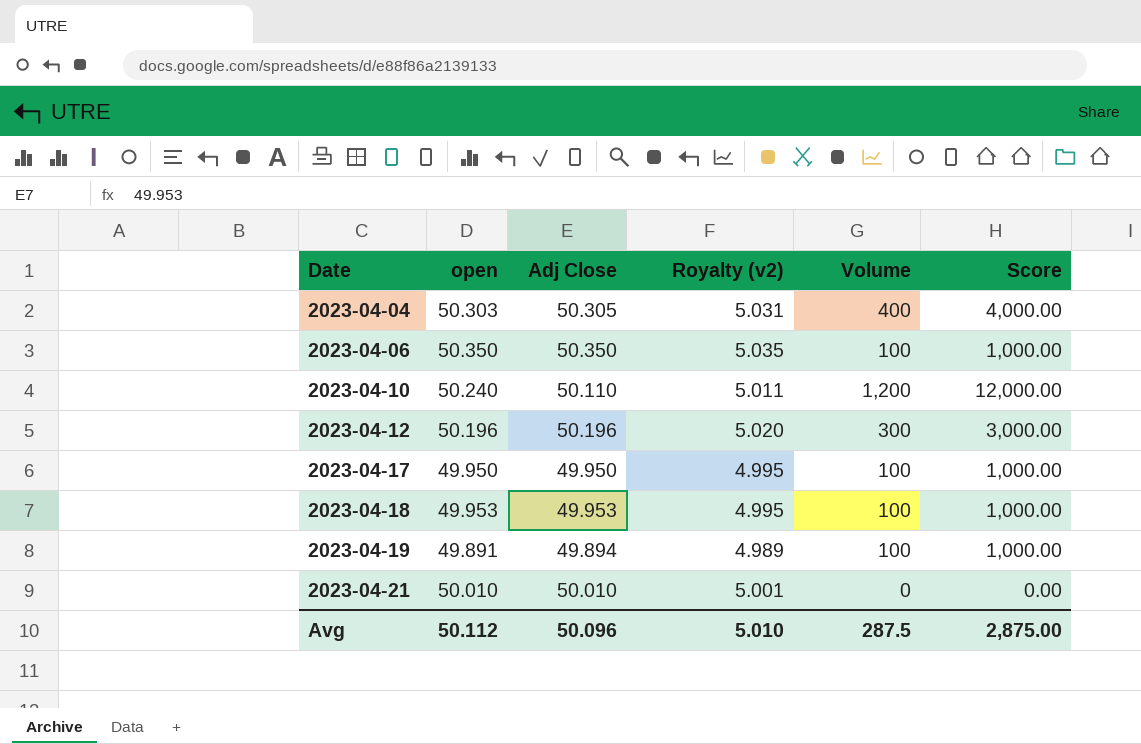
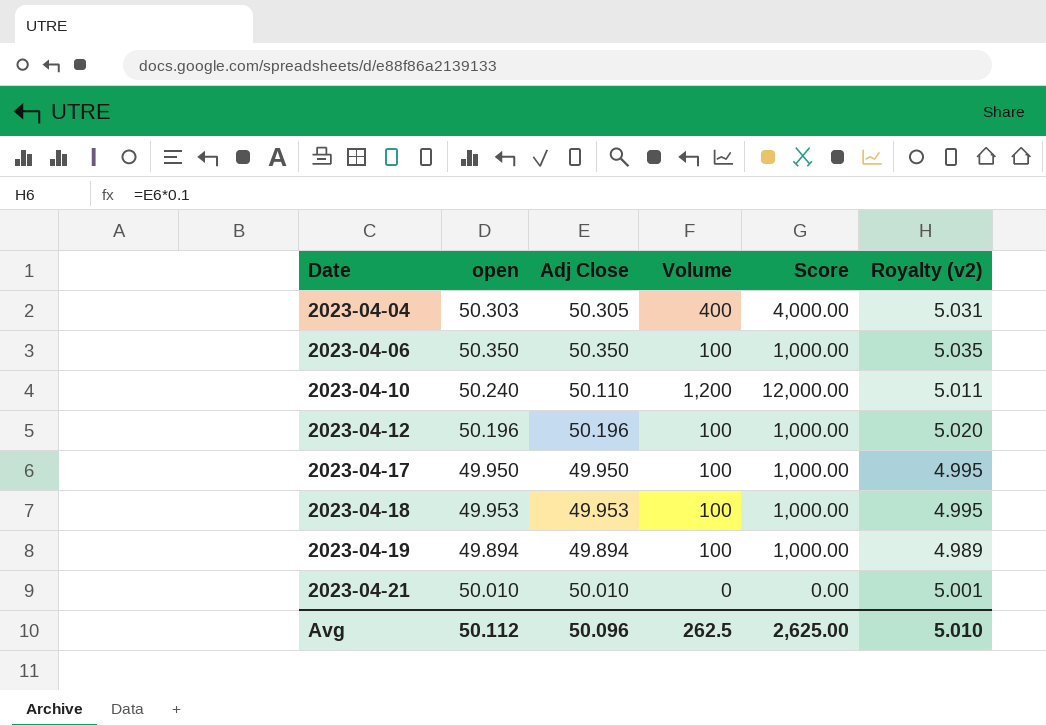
column Royalty (v2) | position: 4 -> 6
2023-04-12 | Volume: 300 -> 100
2023-04-12 | Score: 3,000.00 -> 1,000.00
2023-04-19 | open: 49.891 -> 49.894
Avg | Volume: 287.5 -> 262.5
Avg | Score: 2,875.00 -> 2,625.00

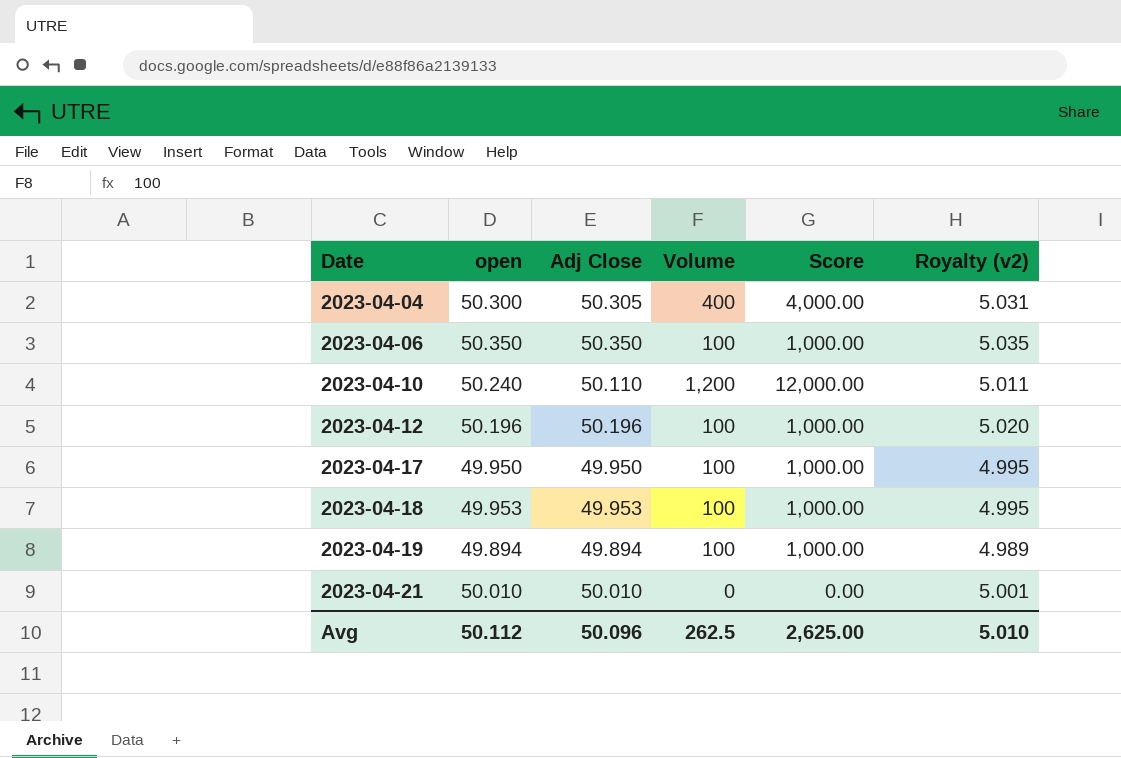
2023-04-04 | open: 50.303 -> 50.300

